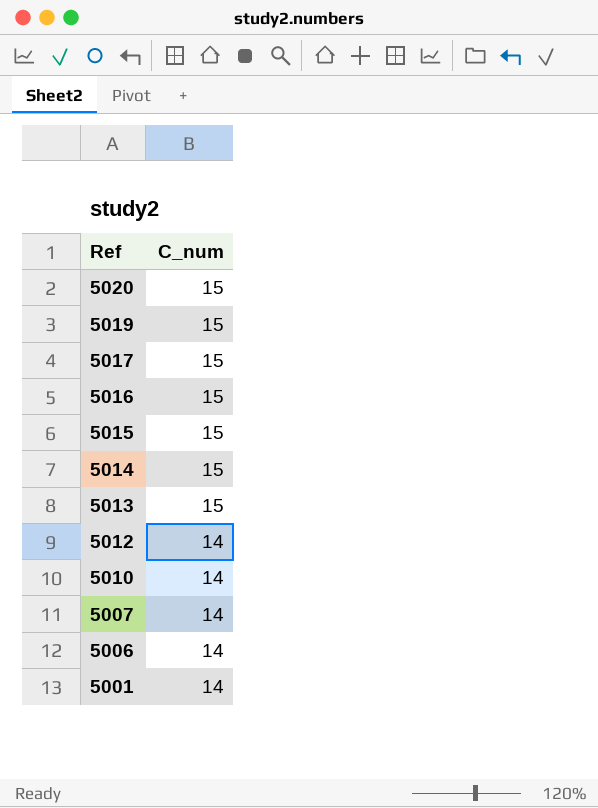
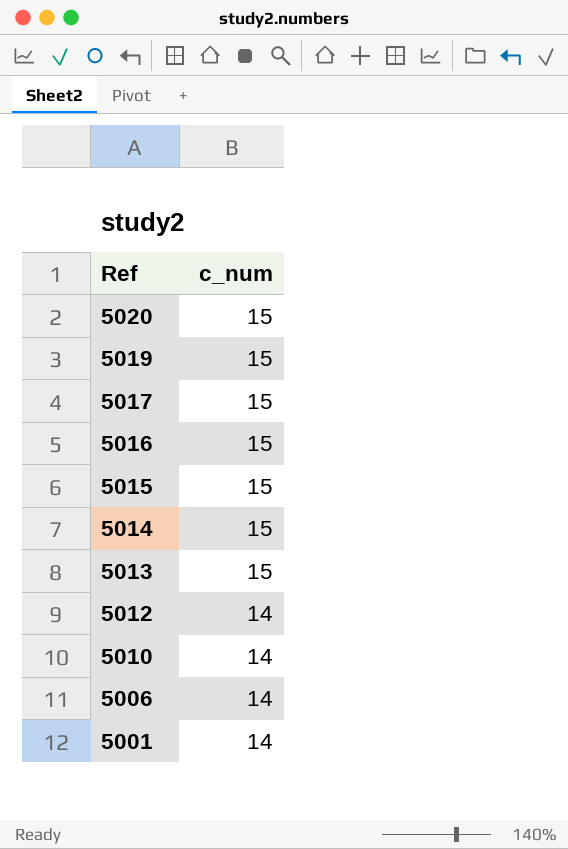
column name: C_num -> c_num
row 5007: 14 -> none

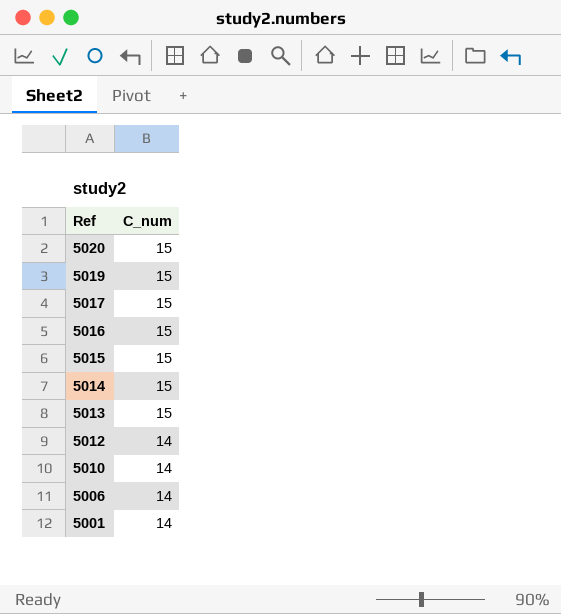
column name: c_num -> C_num

